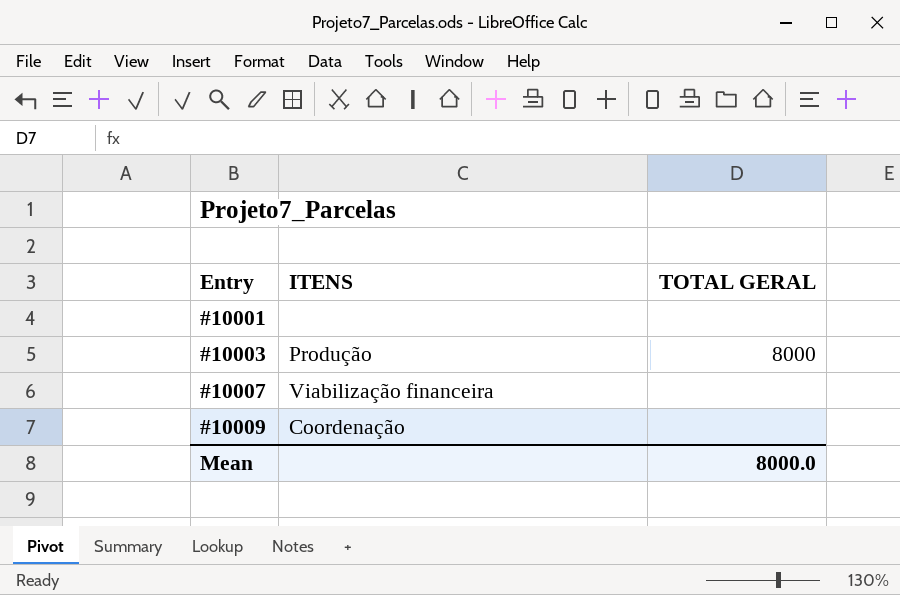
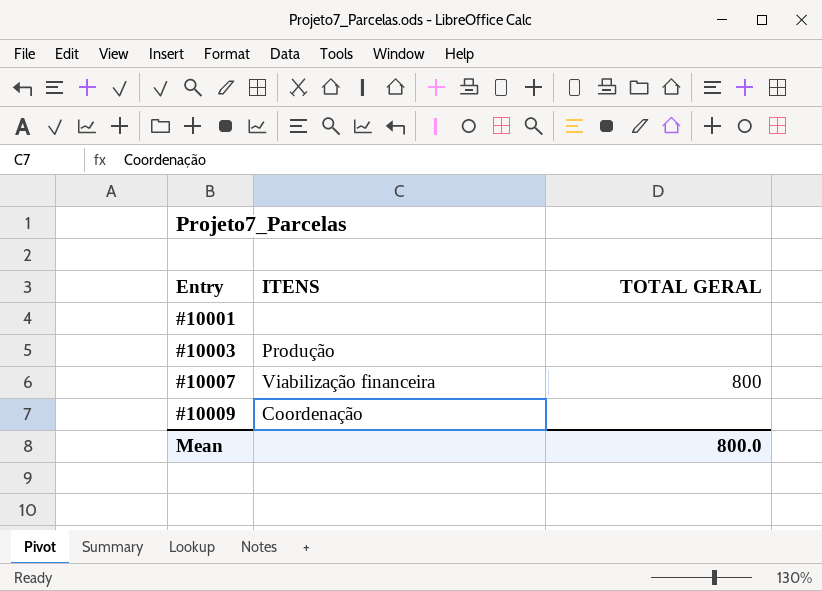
#10003 | TOTAL GERAL: 8000 -> none
#10007 | TOTAL GERAL: none -> 800
Mean | TOTAL GERAL: 8000.0 -> 800.0

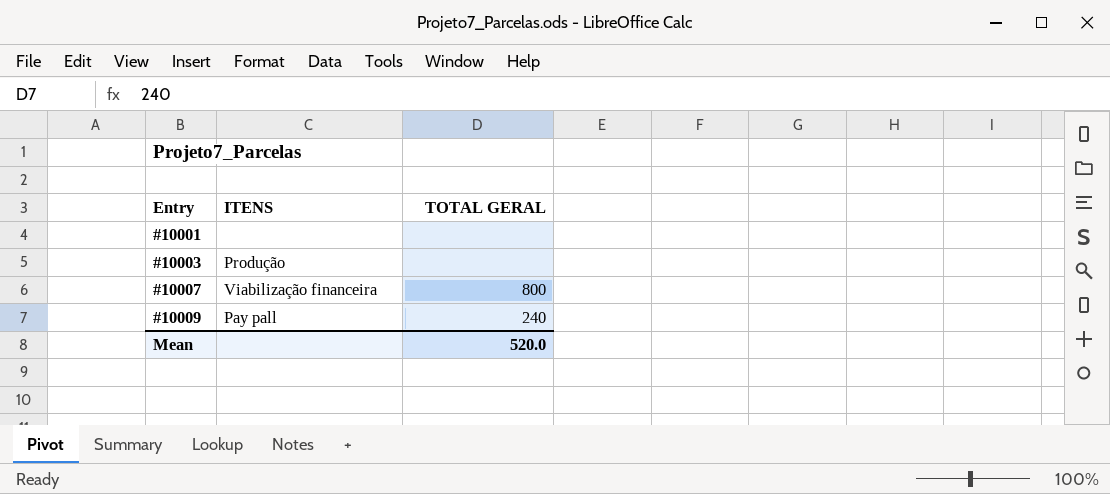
#10009 | ITENS: Coordenação -> Pay pall
#10009 | TOTAL GERAL: none -> 240
Mean | TOTAL GERAL: 800.0 -> 520.0

